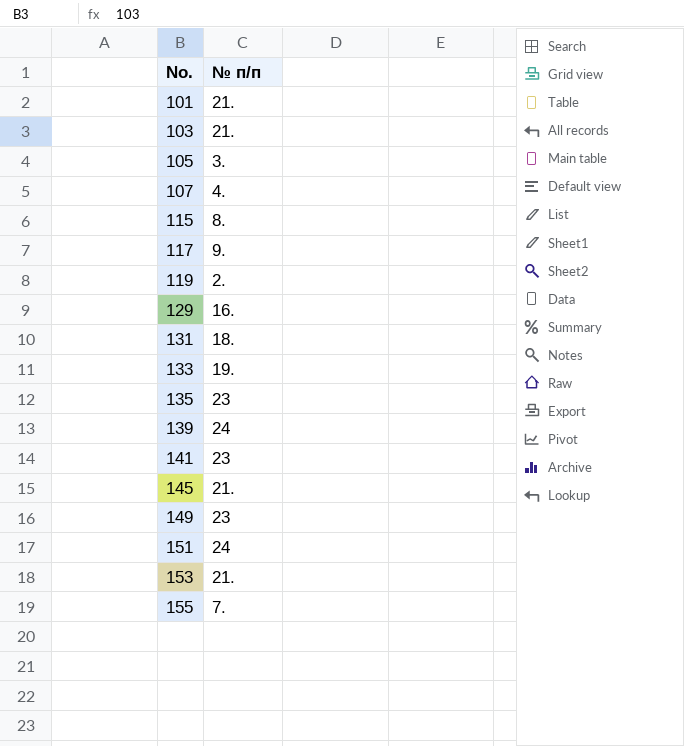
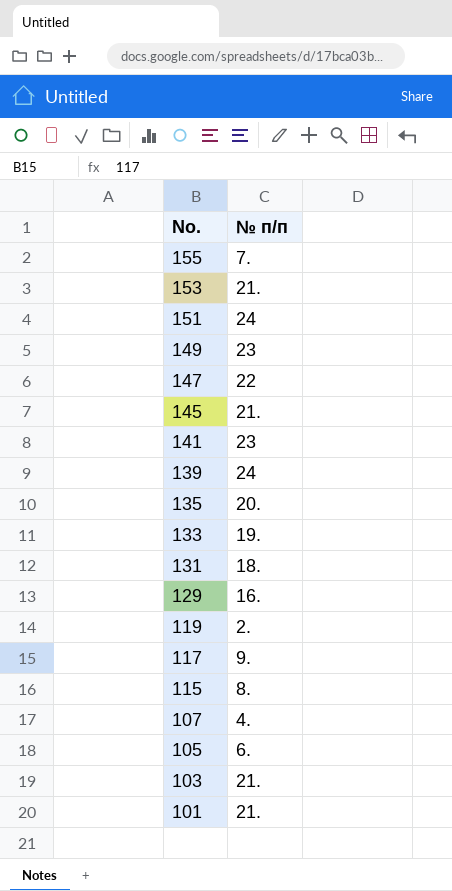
row order: No. ascending -> No. descending
row 147: none -> 22
135 | № п/п: 23 -> 20.
105 | № п/п: 3. -> 6.

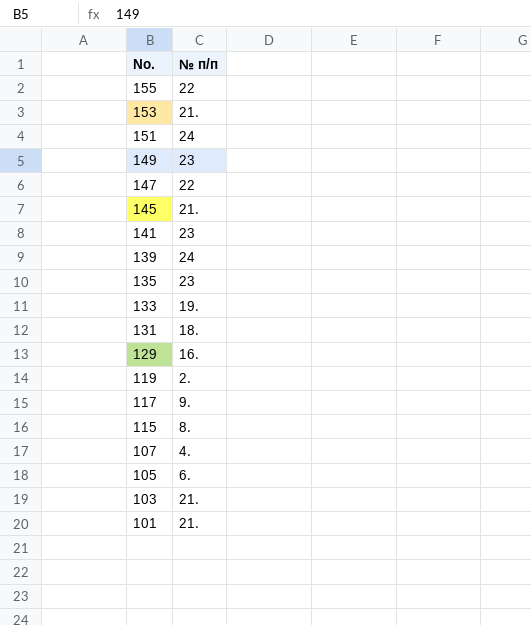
155 | № п/п: 7. -> 22
135 | № п/п: 20. -> 23

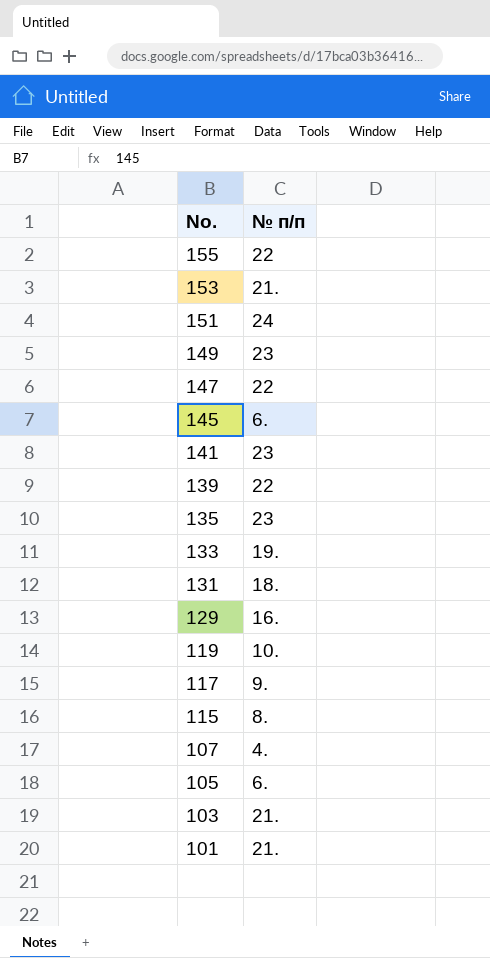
145 | № п/п: 21. -> 6.
139 | № п/п: 24 -> 22
119 | № п/п: 2. -> 10.

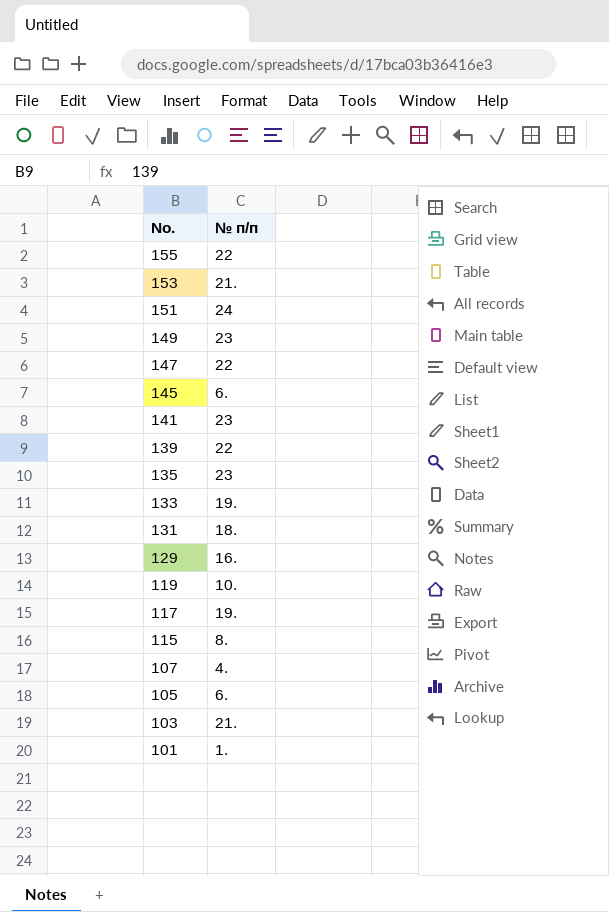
117 | № п/п: 9. -> 19.
101 | № п/п: 21. -> 1.

